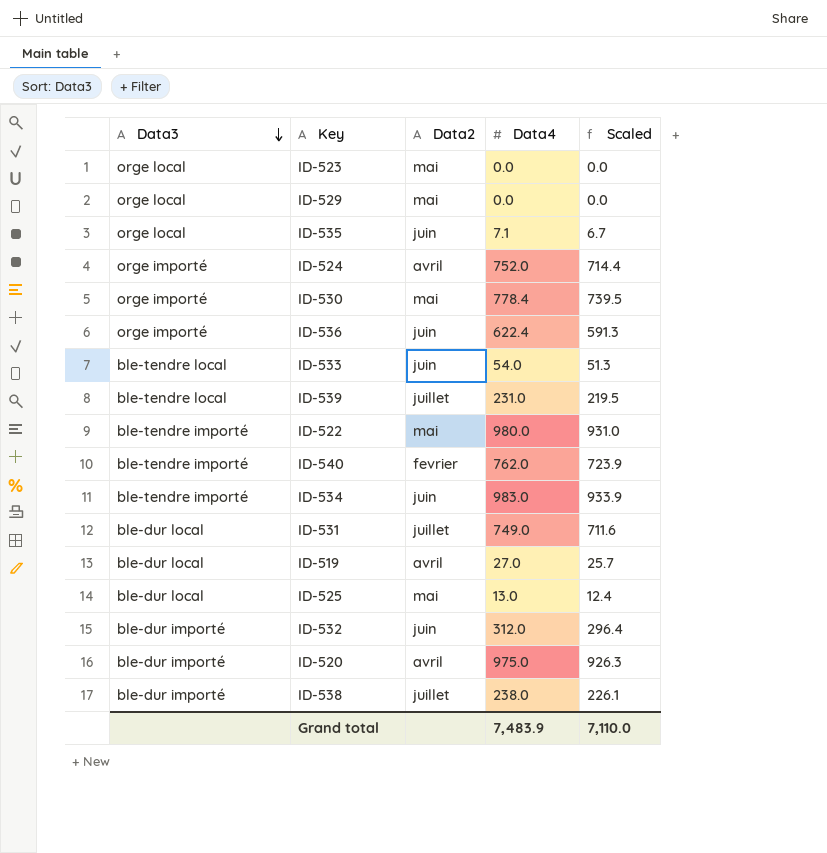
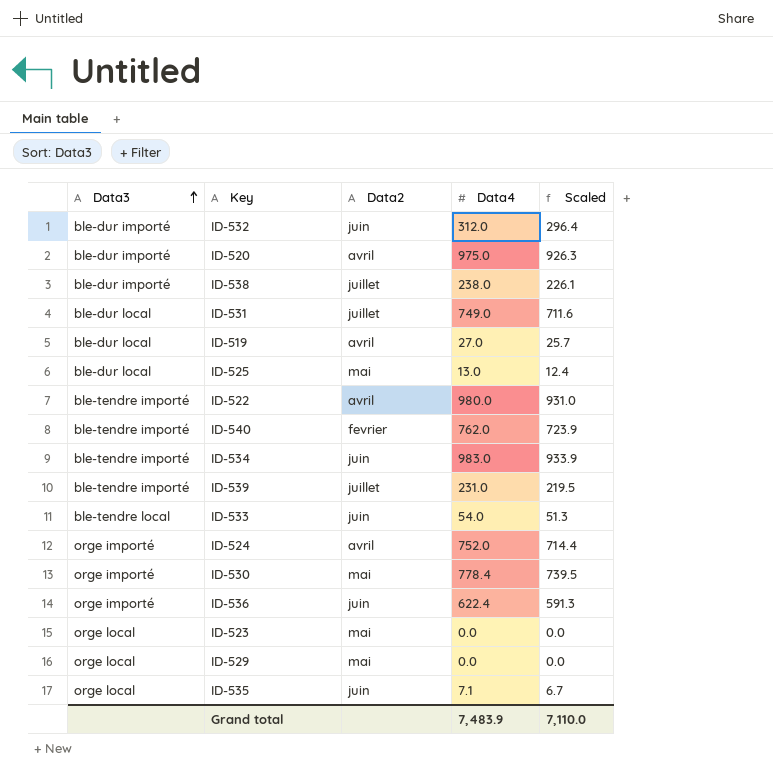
row order: Data3 descending -> Data3 ascending
ID-522 | Data2: mai -> avril
ID-539 | Data3: ble-tendre local -> ble-tendre importé

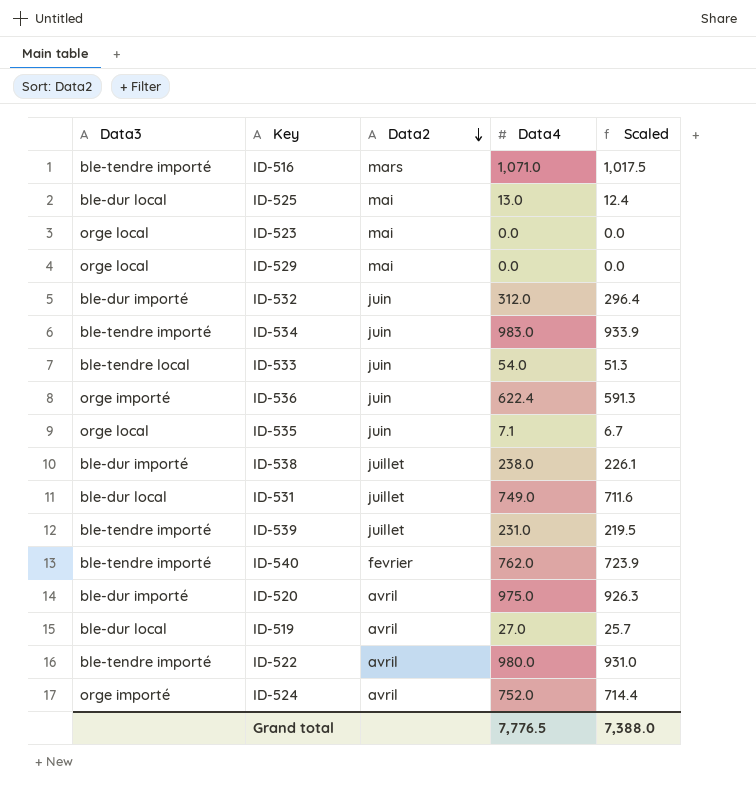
row order: Data3 ascending -> Data2 descending
row ID-530: orge importé | mai | 778.4 | 739.5 -> none
row ID-516: none -> ble-tendre importé | mars | 1,071.0 | 1,017.5
Grand total | Data4: 7,483.9 -> 7,776.5
Grand total | Scaled: 7,110.0 -> 7,388.0

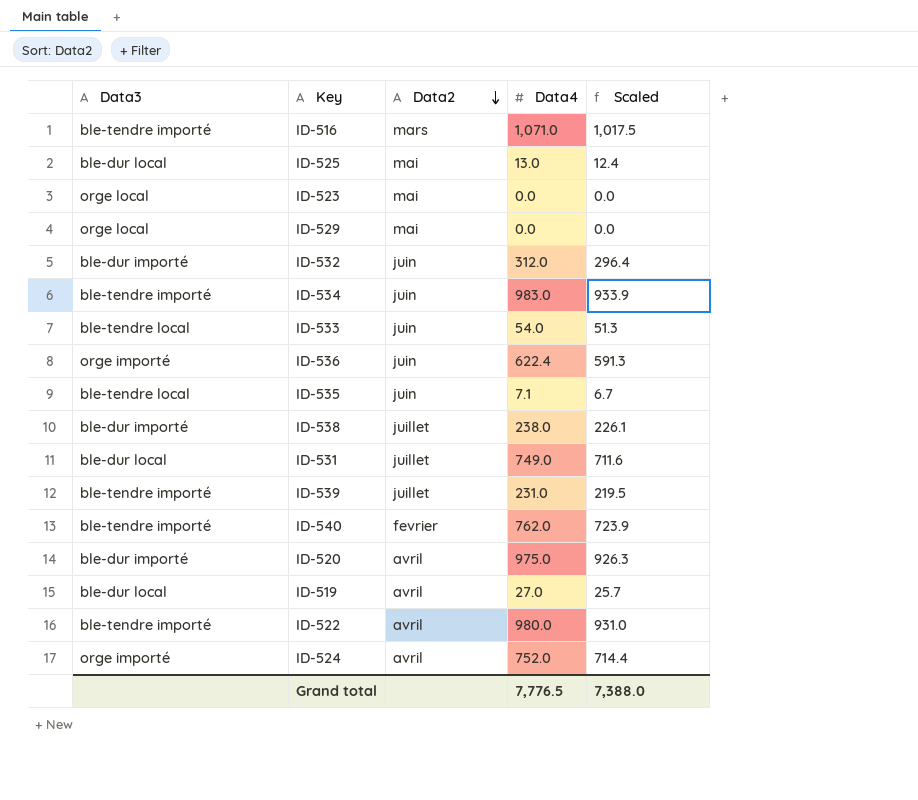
ID-535 | Data3: orge local -> ble-tendre local

